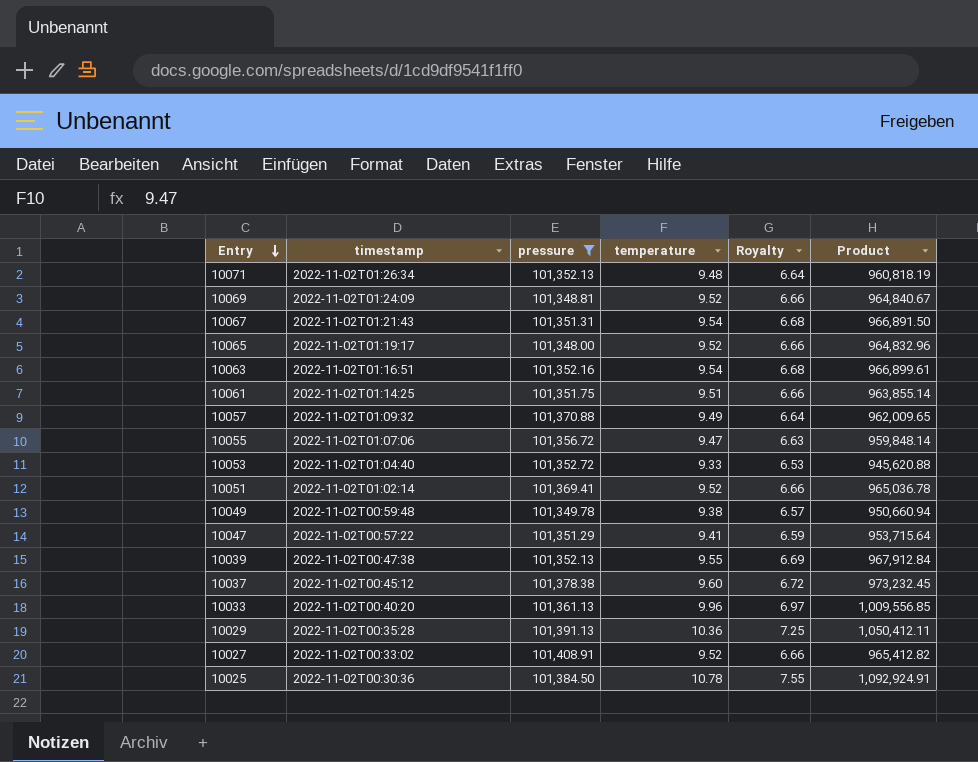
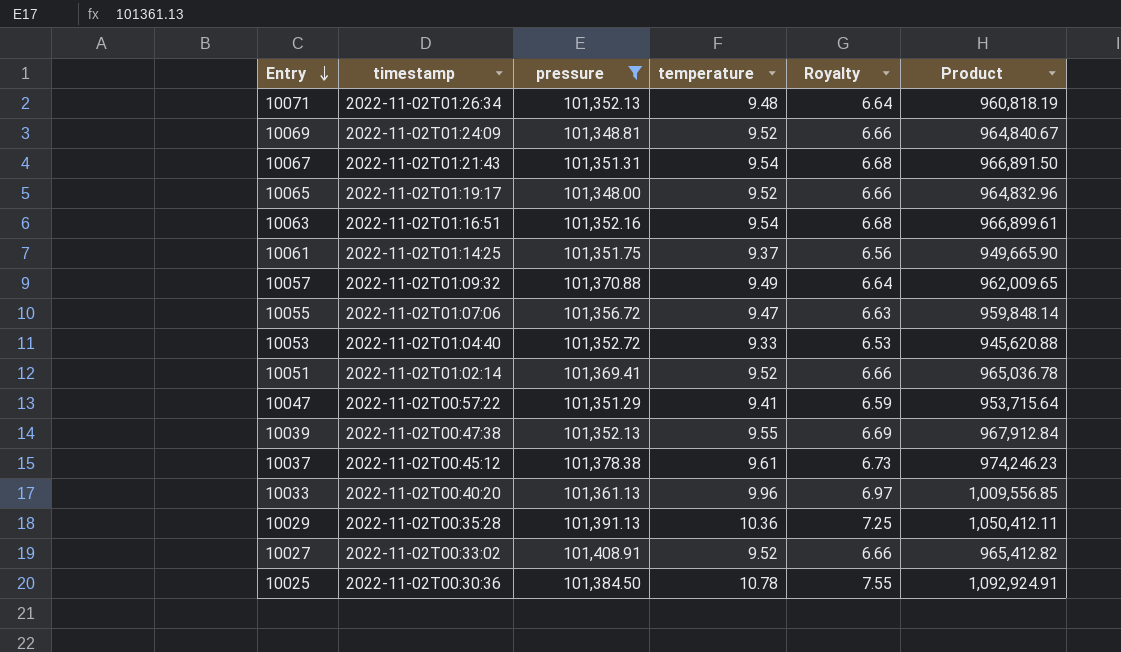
row 10049: 2022-11-02T00:59:48 | 101,349.78 | 9.38 | 6.57 | 950,660.94 -> none
10061 | temperature: 9.51 -> 9.37
10061 | Royalty: 6.66 -> 6.56
10061 | Product: 963,855.14 -> 949,665.90
10037 | temperature: 9.60 -> 9.61
10037 | Royalty: 6.72 -> 6.73
10037 | Product: 973,232.45 -> 974,246.23

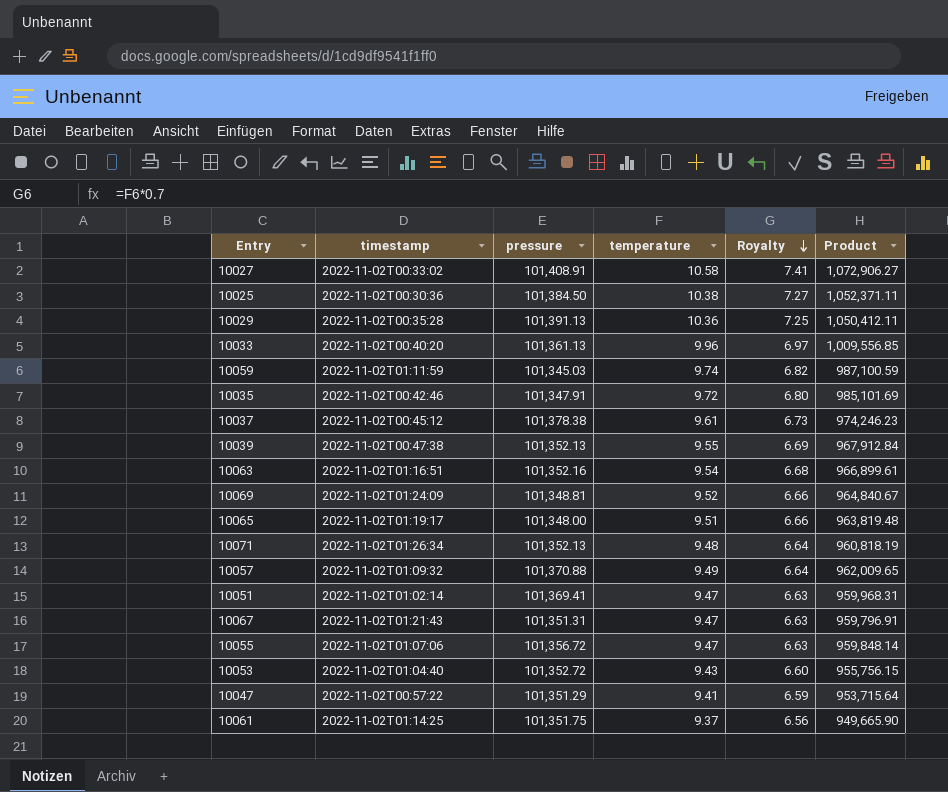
filter: pressure >= 101,348.00 -> none
row order: Entry descending -> Royalty descending
10027 | temperature: 9.52 -> 10.58
10027 | Royalty: 6.66 -> 7.41
10027 | Product: 965,412.82 -> 1,072,906.27
10025 | temperature: 10.78 -> 10.38
10025 | Royalty: 7.55 -> 7.27
10025 | Product: 1,092,924.91 -> 1,052,371.11
10065 | temperature: 9.52 -> 9.51
10065 | Product: 964,832.96 -> 963,819.48
10051 | temperature: 9.52 -> 9.47
10051 | Royalty: 6.66 -> 6.63
10051 | Product: 965,036.78 -> 959,968.31
10067 | temperature: 9.54 -> 9.47
10067 | Royalty: 6.68 -> 6.63
10067 | Product: 966,891.50 -> 959,796.91
10053 | temperature: 9.33 -> 9.43
10053 | Royalty: 6.53 -> 6.60
10053 | Product: 945,620.88 -> 955,756.15

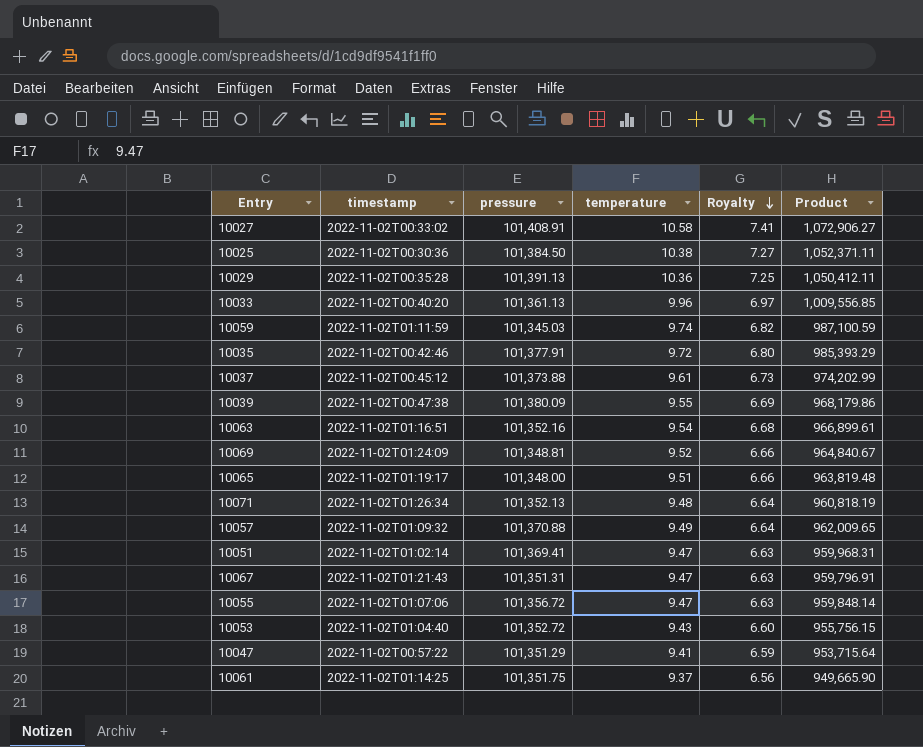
10035 | pressure: 101,347.91 -> 101,377.91
10035 | Product: 985,101.69 -> 985,393.29
10037 | pressure: 101,378.38 -> 101,373.88
10037 | Product: 974,246.23 -> 974,202.99
10039 | pressure: 101,352.13 -> 101,380.09
10039 | Product: 967,912.84 -> 968,179.86

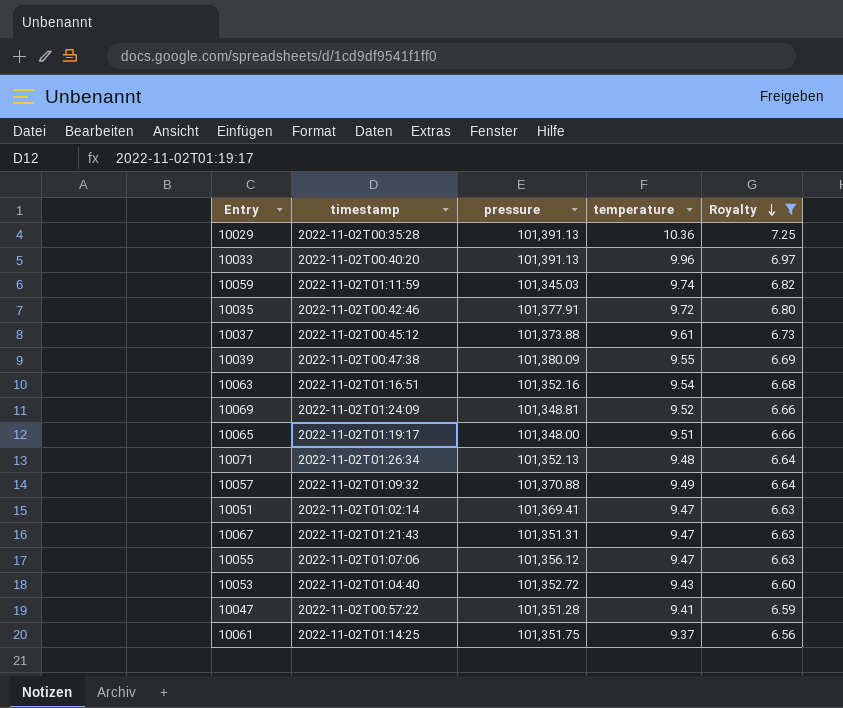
filter: none -> Royalty <= 7.25
column Product | formula: [pressure] * [temperature] -> none
10033 | pressure: 101,361.13 -> 101,391.13
10055 | pressure: 101,356.72 -> 101,356.12
10047 | pressure: 101,351.29 -> 101,351.28

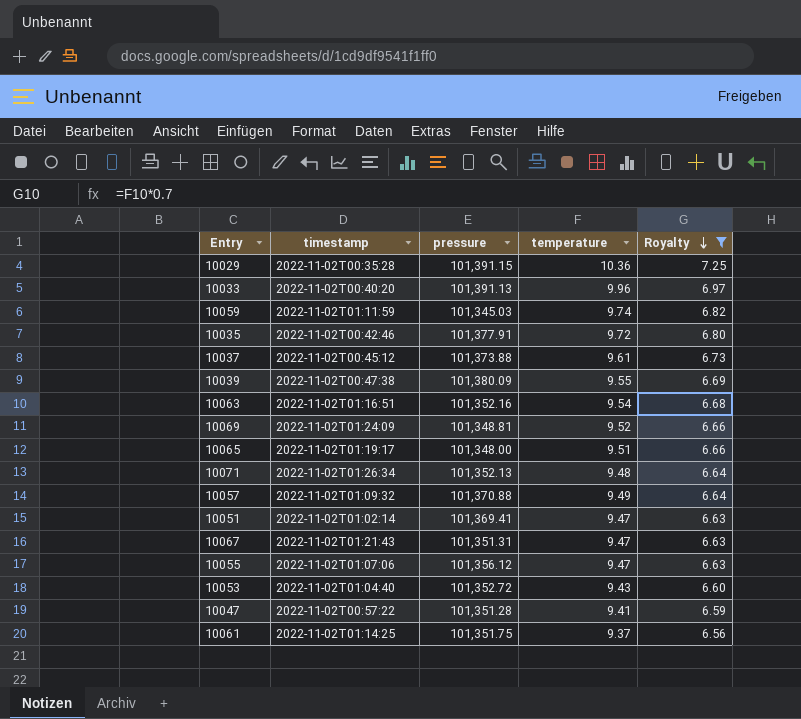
10029 | pressure: 101,391.13 -> 101,391.15

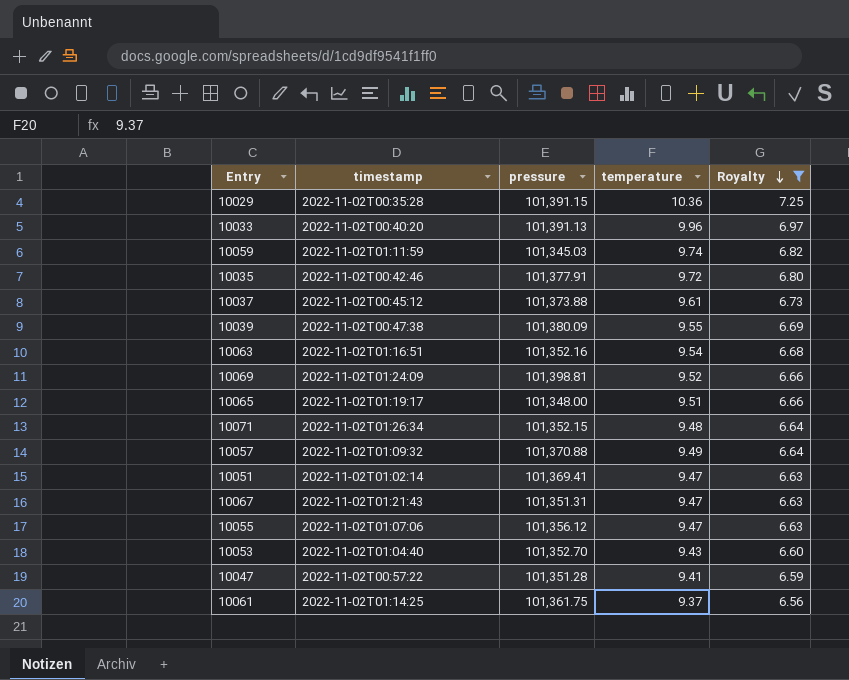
10069 | pressure: 101,348.81 -> 101,398.81
10071 | pressure: 101,352.13 -> 101,352.15
10053 | pressure: 101,352.72 -> 101,352.70
10061 | pressure: 101,351.75 -> 101,361.75

